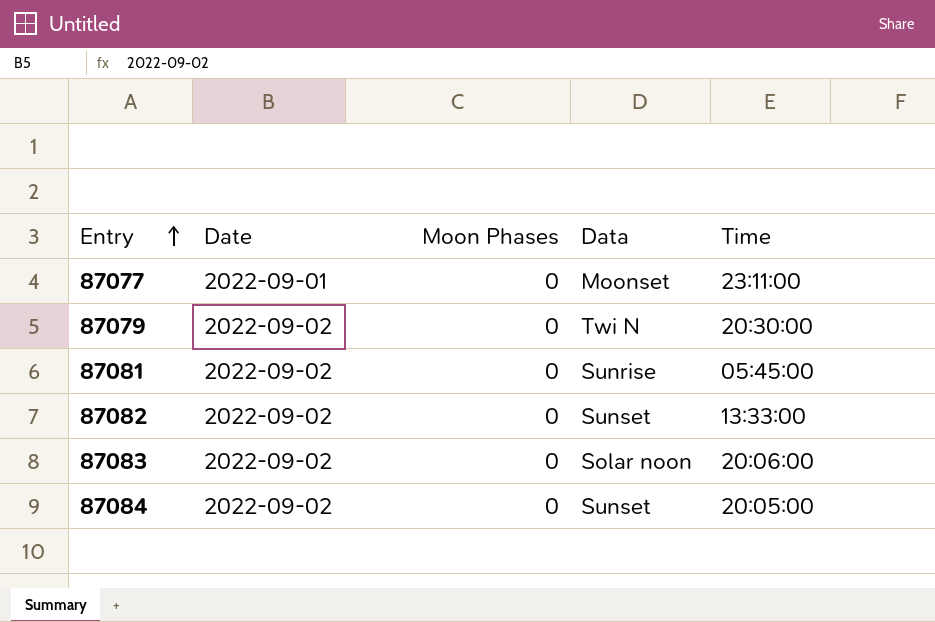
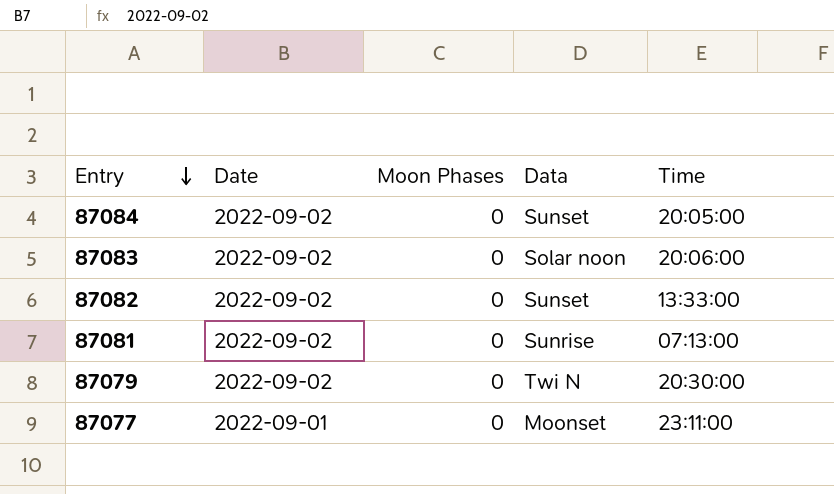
row order: Entry ascending -> Entry descending
87081 | Time: 05:45:00 -> 07:13:00

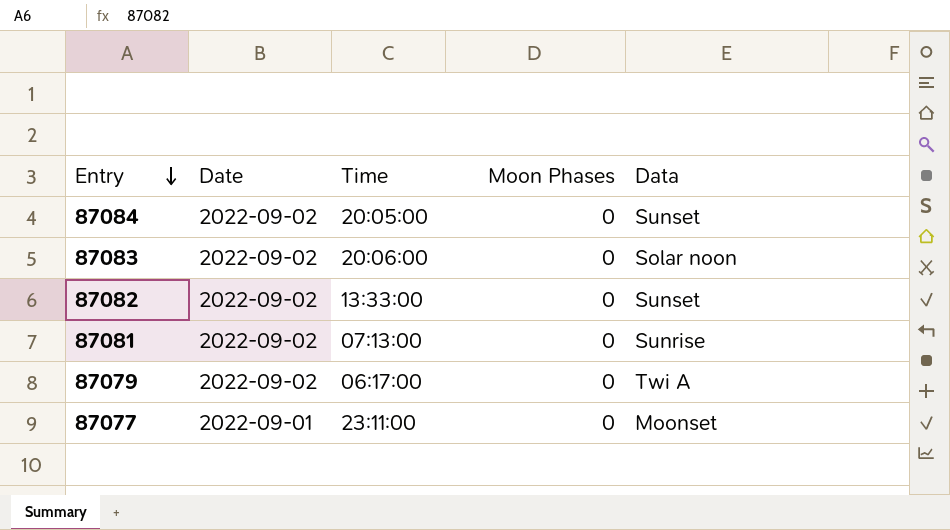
column Time | position: 5 -> 3
87079 | Time: 20:30:00 -> 06:17:00
87079 | Data: Twi N -> Twi A

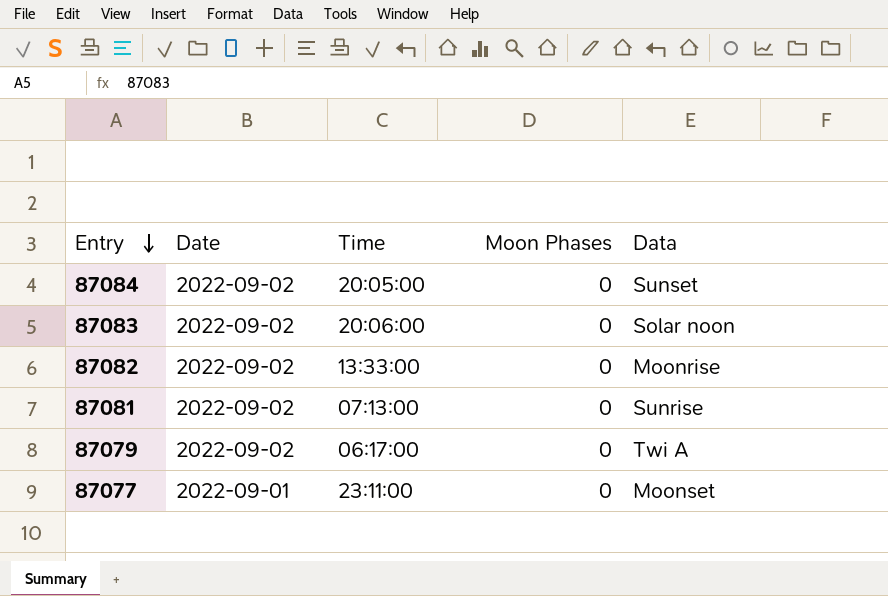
87082 | Data: Sunset -> Moonrise

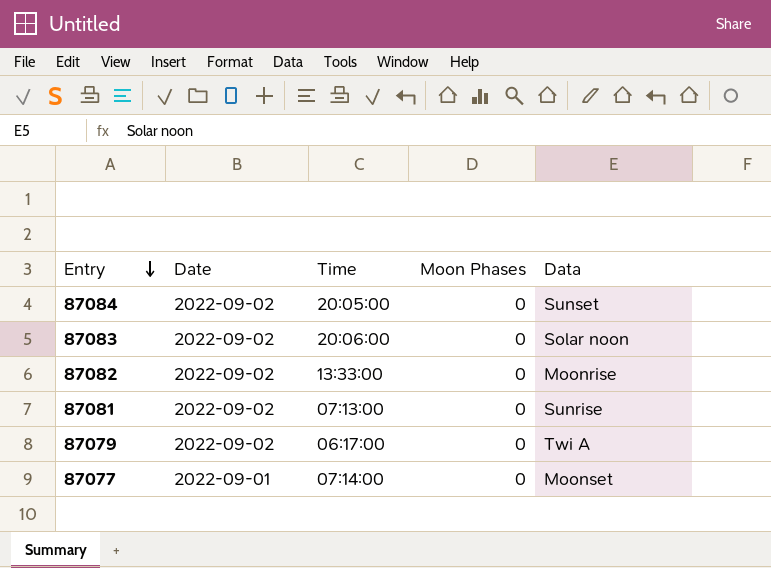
87077 | Time: 23:11:00 -> 07:14:00

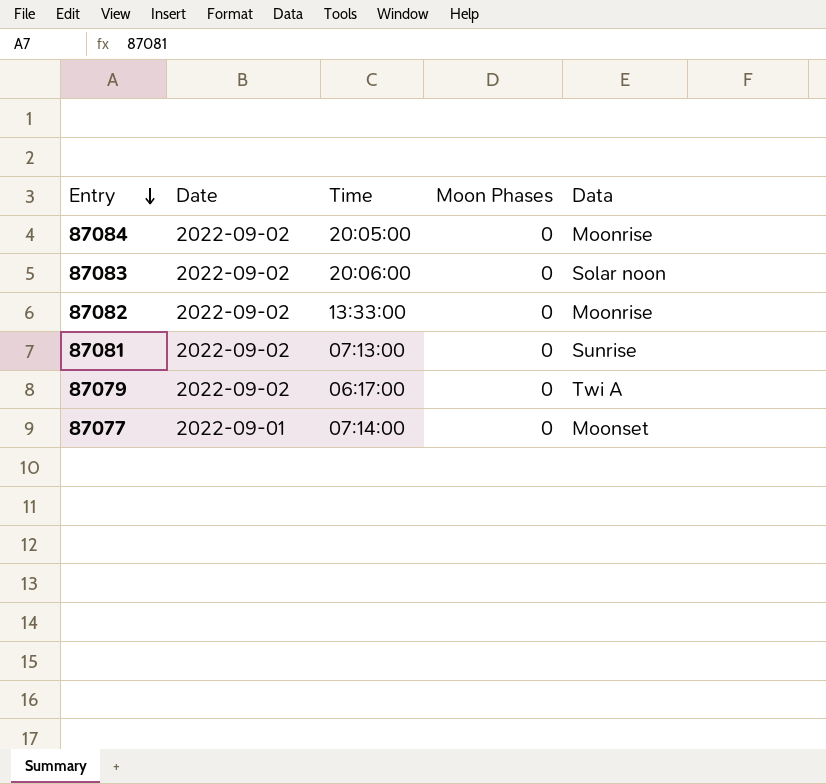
87084 | Data: Sunset -> Moonrise

